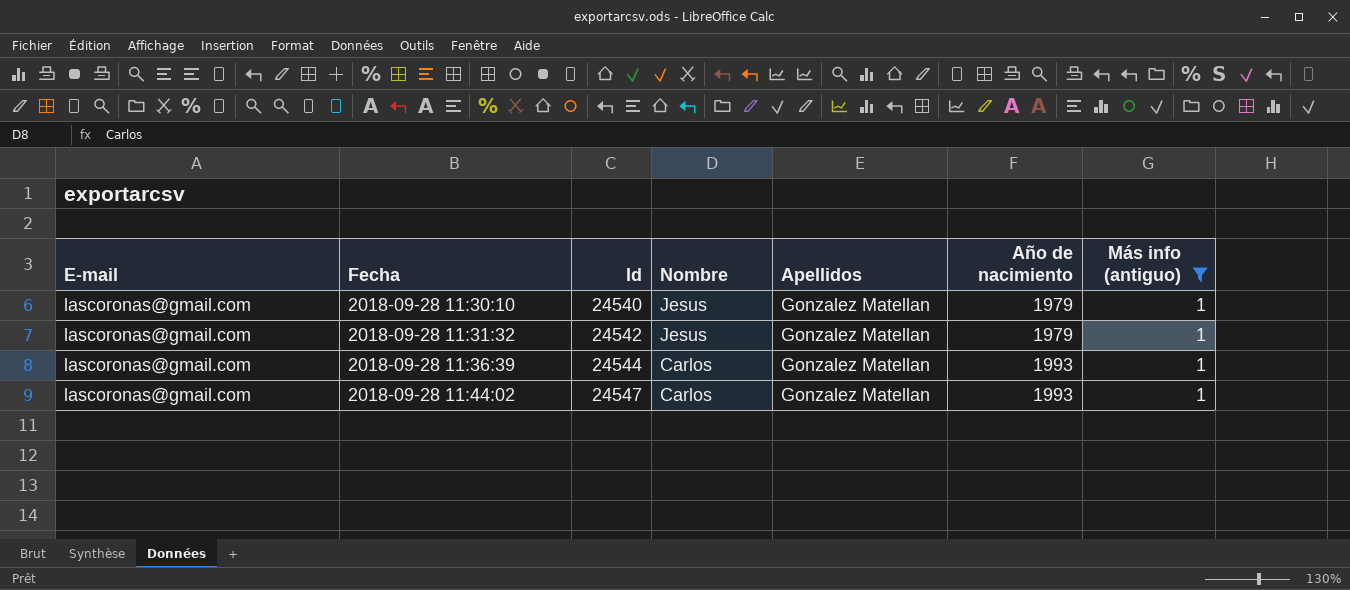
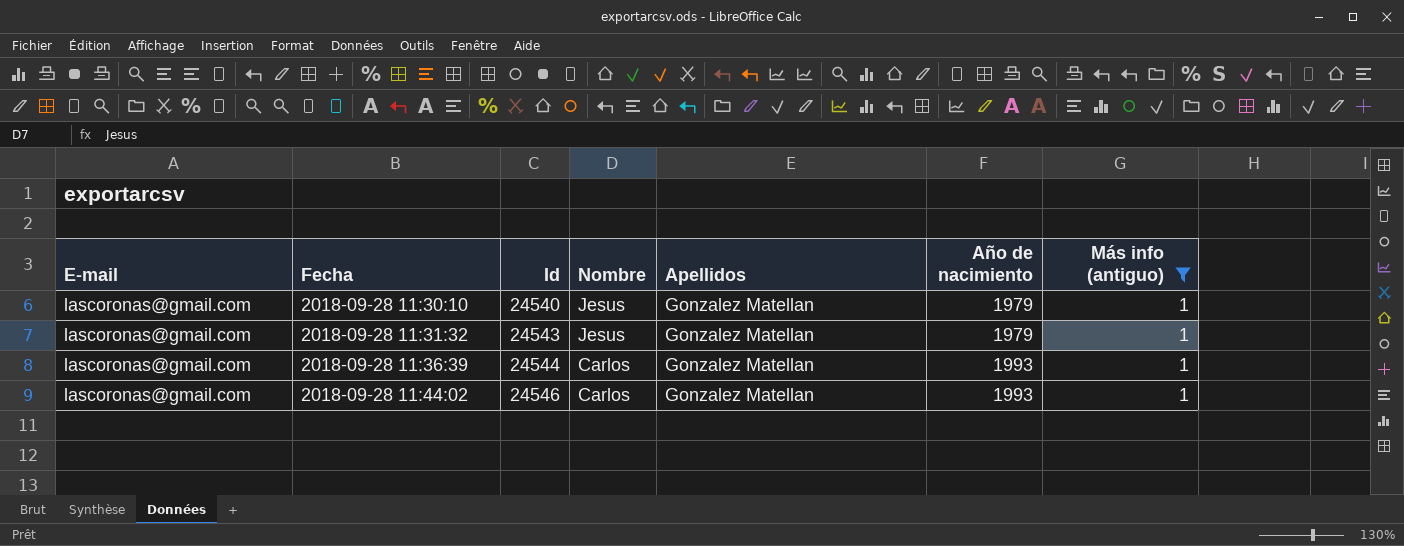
2018-09-28 11:31:32 | Id: 24542 -> 24543
2018-09-28 11:44:02 | Id: 24547 -> 24546

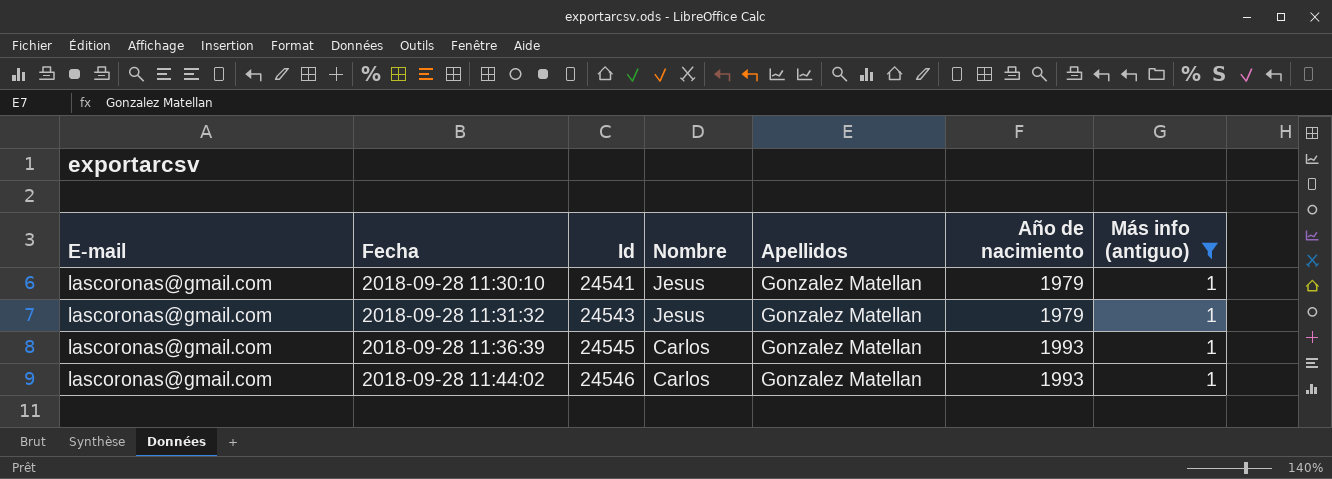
2018-09-28 11:30:10 | Id: 24540 -> 24541
2018-09-28 11:36:39 | Id: 24544 -> 24545

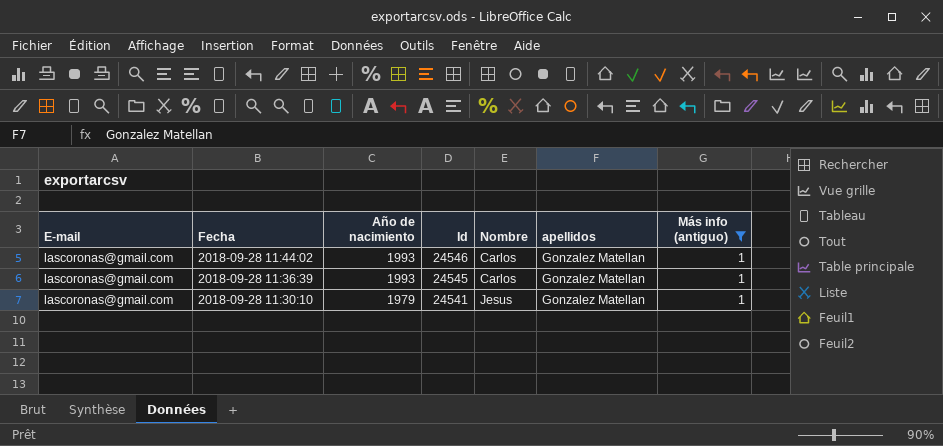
row order: Fecha ascending -> Fecha descending
column Año de nacimiento | position: 6 -> 3
column name: Apellidos -> apellidos
row 2018-09-28 11:31:32: lascoronas@gmail.com | 24543 | Jesus | Gonzalez Matellan | 1979 | 1 -> none

